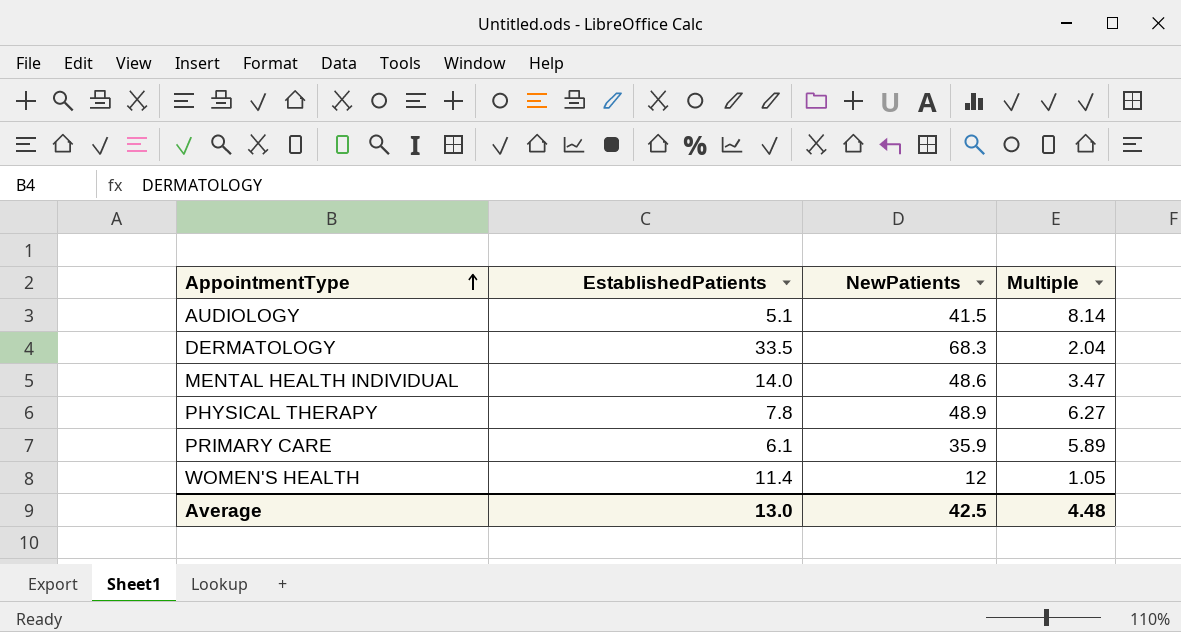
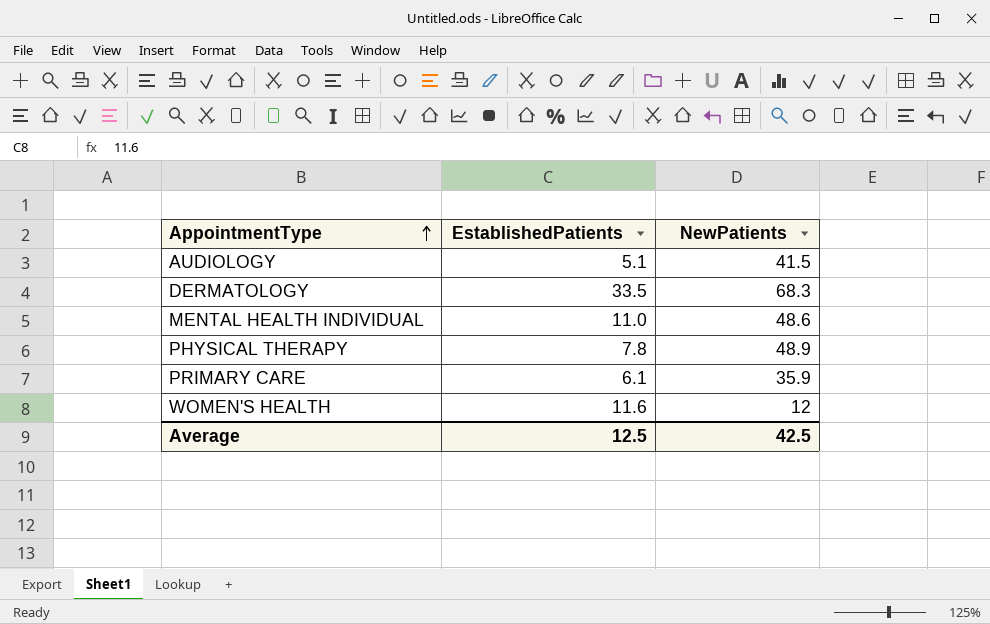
column Multiple | formula: [NewPatients] / [EstablishedPatients] -> none
MENTAL HEALTH INDIVIDUAL | EstablishedPatients: 14.0 -> 11.0
WOMEN'S HEALTH | EstablishedPatients: 11.4 -> 11.6
Average | EstablishedPatients: 13.0 -> 12.5

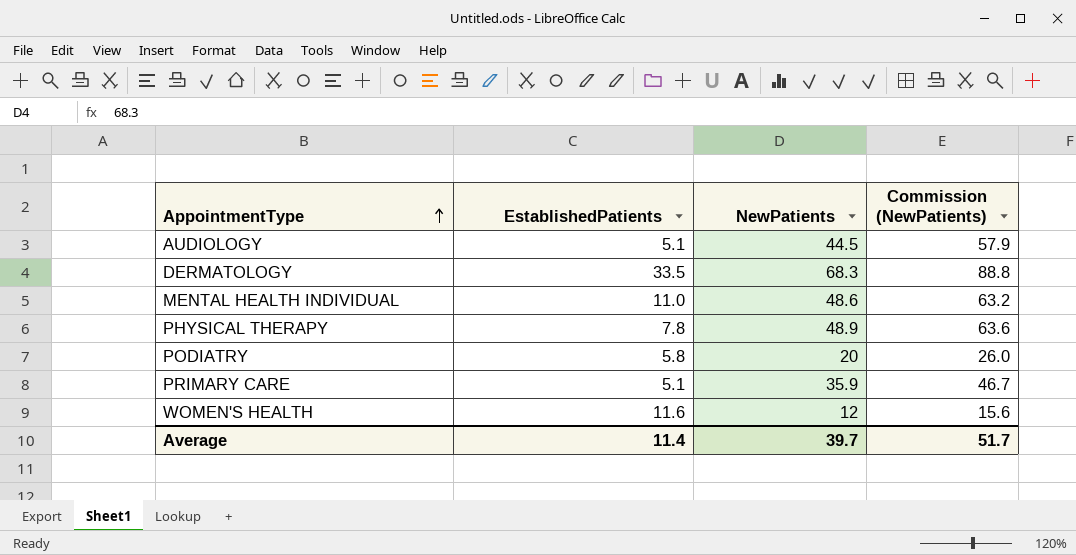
column Commission (NewPatients) | formula: none -> [NewPatients] * 1.3
AUDIOLOGY | NewPatients: 41.5 -> 44.5
row PODIATRY: none -> 5.8 | 20 | 26.0
PRIMARY CARE | EstablishedPatients: 6.1 -> 5.1
Average | EstablishedPatients: 12.5 -> 11.4
Average | NewPatients: 42.5 -> 39.7

